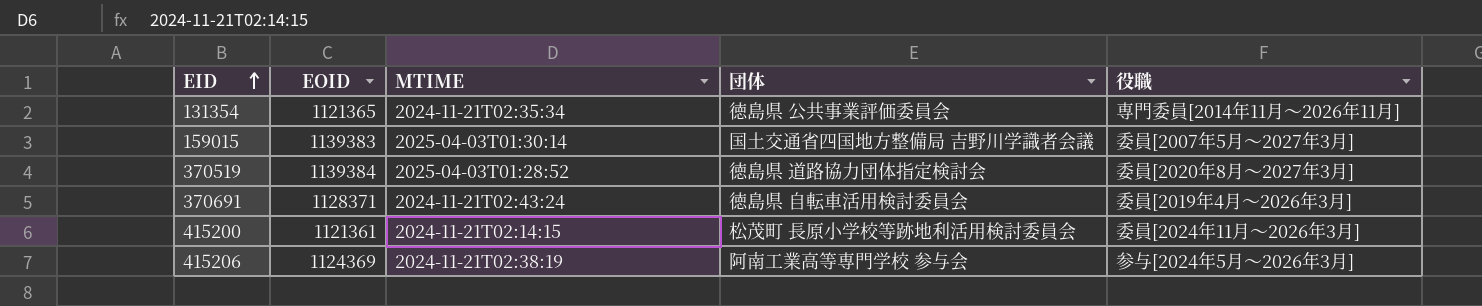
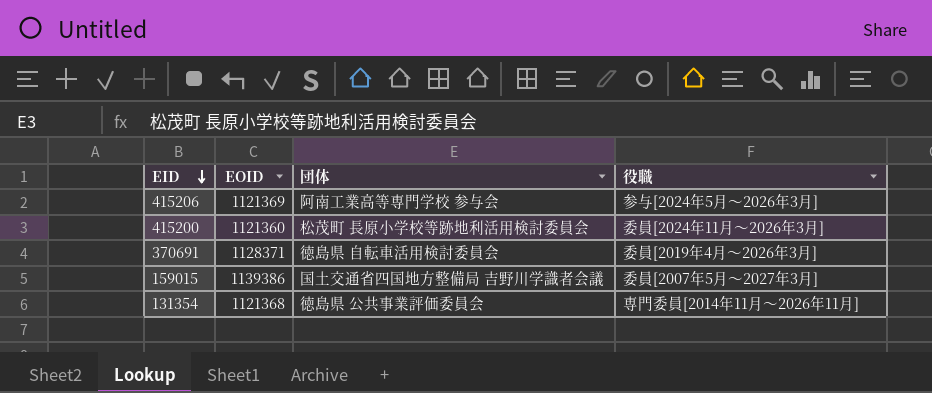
row order: EID ascending -> EID descending
column MTIME | position: 3 -> none
row 370519: 1139384 | 2025-04-03T01:28:52 | 徳島県 道路協力団体指定検討会 | 委員[2020年8月〜2027年3月] -> none
415206 | EOID: 1124369 -> 1121369
415200 | EOID: 1121361 -> 1121360
159015 | EOID: 1139383 -> 1139386
131354 | EOID: 1121365 -> 1121368

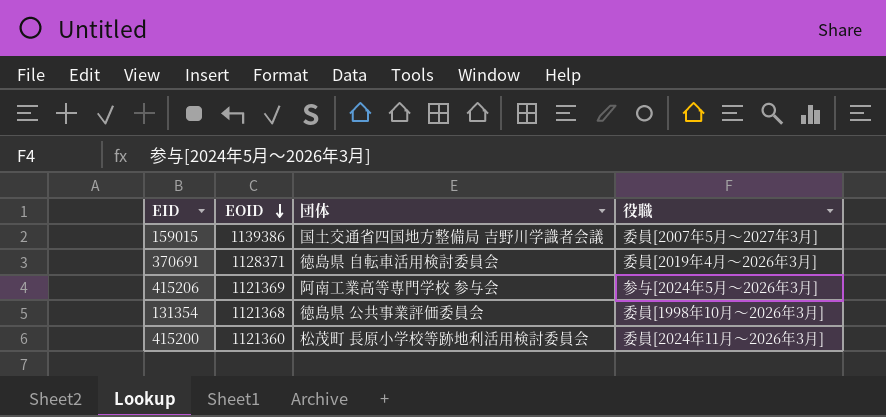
row order: EID descending -> EOID descending
131354 | 役職: 専門委員[2014年11月〜2026年11月] -> 委員[1998年10月〜2026年3月]

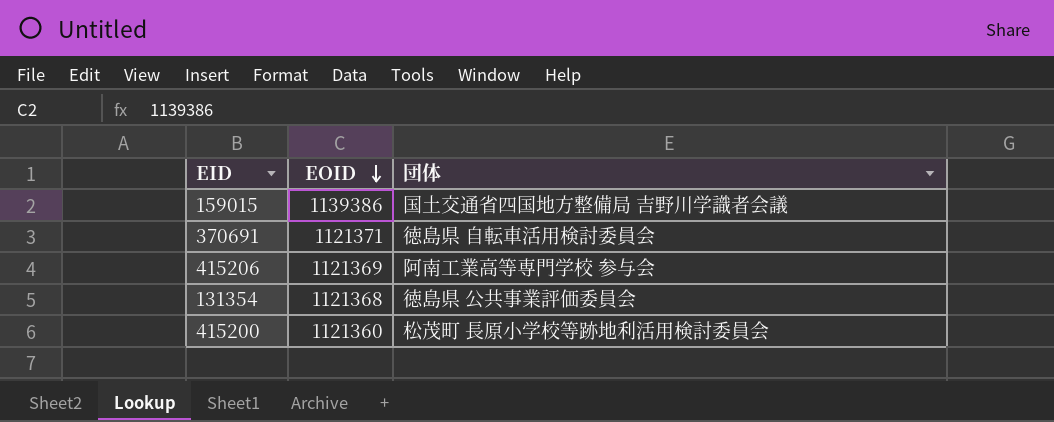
column 役職 | position: 4 -> none
370691 | EOID: 1128371 -> 1121371

